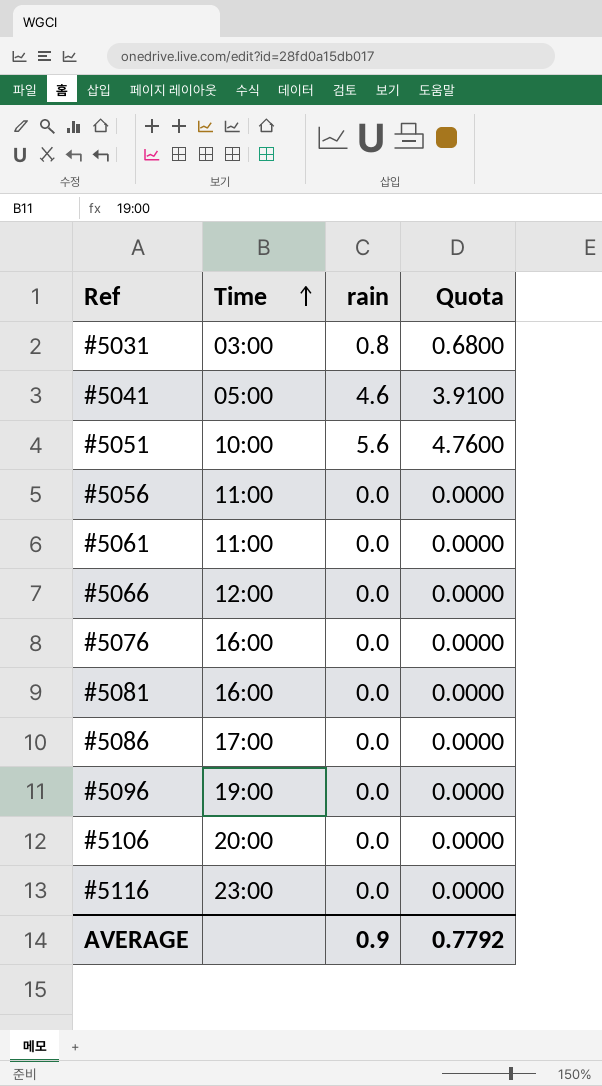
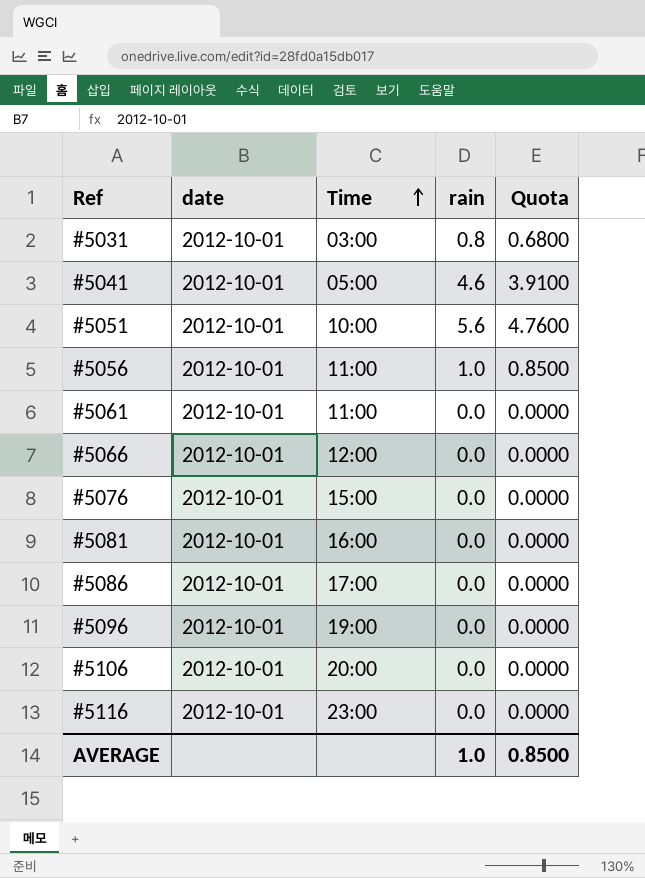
column date | position: none -> 2
#5056 | rain: 0.0 -> 1.0
#5056 | Quota: 0.0000 -> 0.8500
#5076 | Time: 16:00 -> 15:00
AVERAGE | rain: 0.9 -> 1.0
AVERAGE | Quota: 0.7792 -> 0.8500

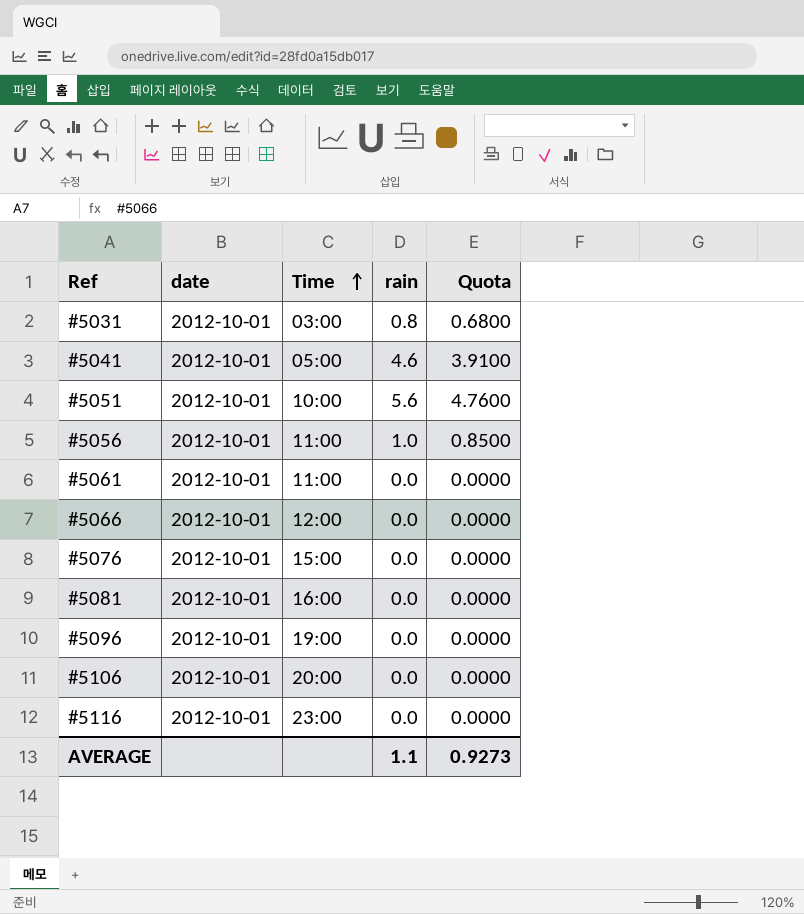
row #5086: 2012-10-01 | 17:00 | 0.0 | 0.0000 -> none
AVERAGE | rain: 1.0 -> 1.1
AVERAGE | Quota: 0.8500 -> 0.9273

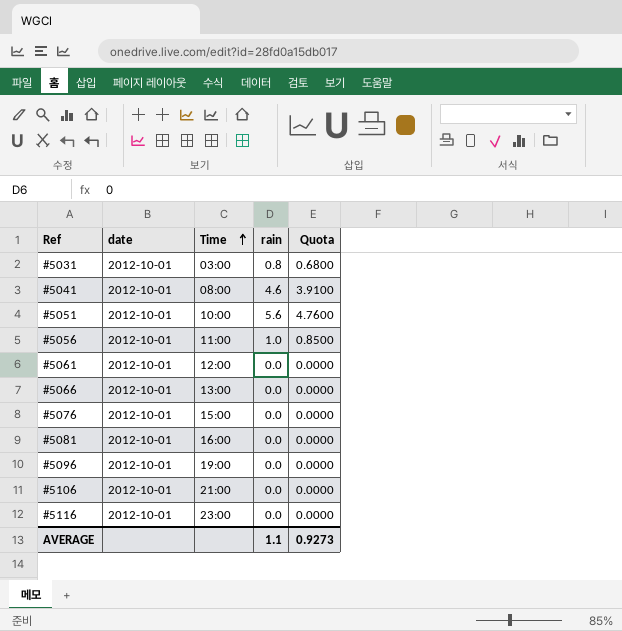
#5041 | Time: 05:00 -> 08:00
#5061 | Time: 11:00 -> 12:00
#5066 | Time: 12:00 -> 13:00
#5106 | Time: 20:00 -> 21:00

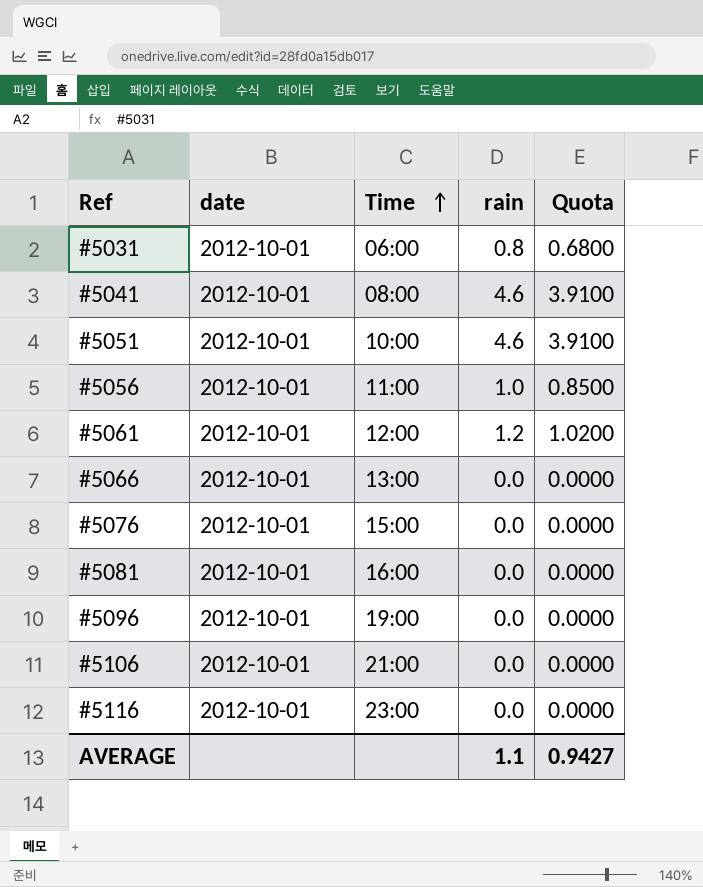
#5031 | Time: 03:00 -> 06:00
#5051 | rain: 5.6 -> 4.6
#5051 | Quota: 4.7600 -> 3.9100
#5061 | rain: 0.0 -> 1.2
#5061 | Quota: 0.0000 -> 1.0200
AVERAGE | Quota: 0.9273 -> 0.9427

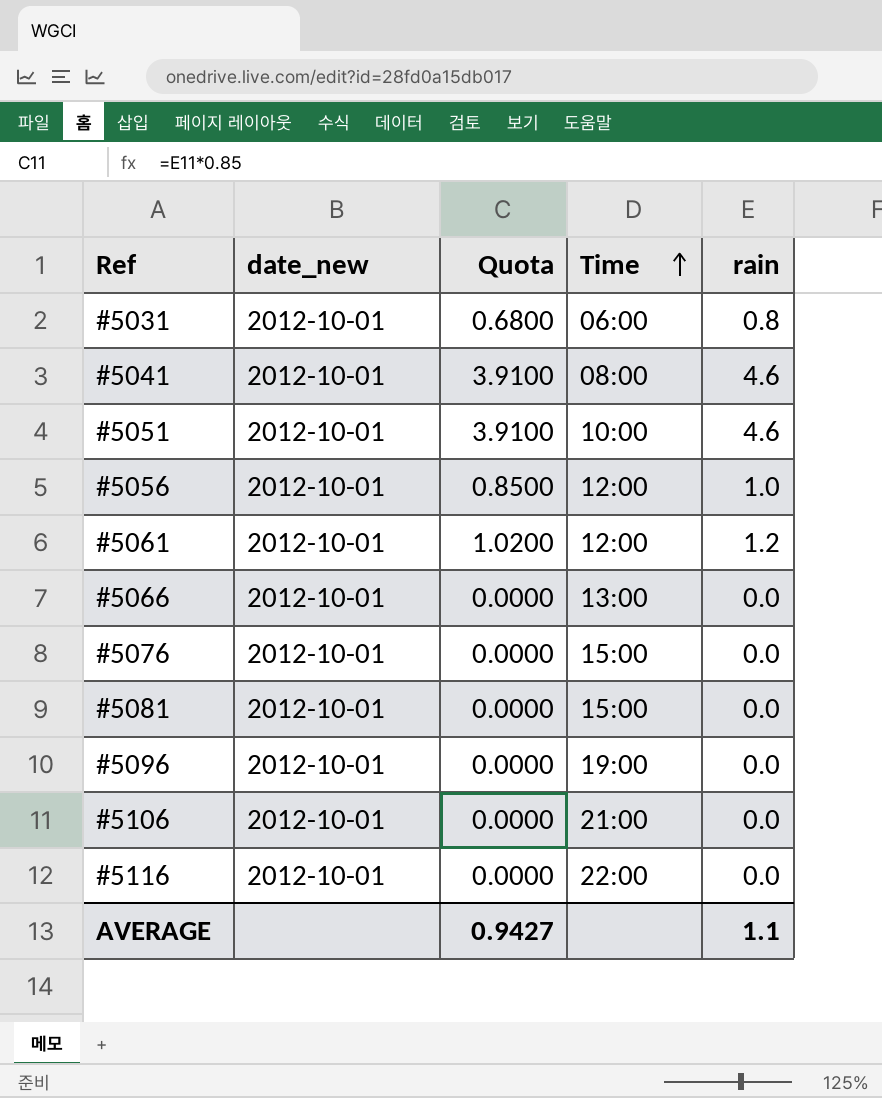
column name: date -> date_new
column Quota | position: 5 -> 3
#5056 | Time: 11:00 -> 12:00
#5081 | Time: 16:00 -> 15:00
#5116 | Time: 23:00 -> 22:00

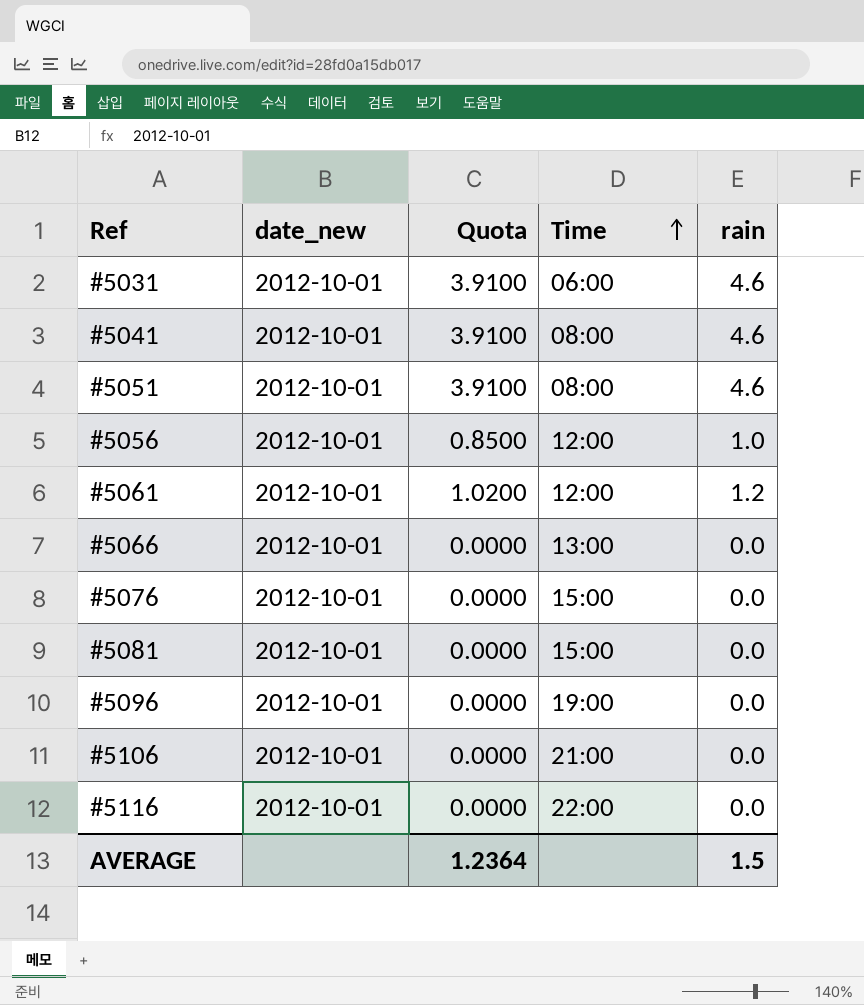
#5031 | Quota: 0.6800 -> 3.9100
#5031 | rain: 0.8 -> 4.6
#5051 | Time: 10:00 -> 08:00
AVERAGE | Quota: 0.9427 -> 1.2364
AVERAGE | rain: 1.1 -> 1.5

